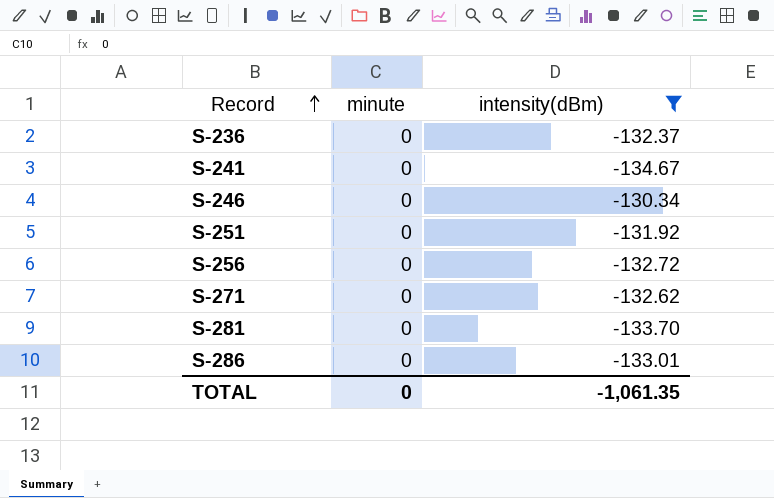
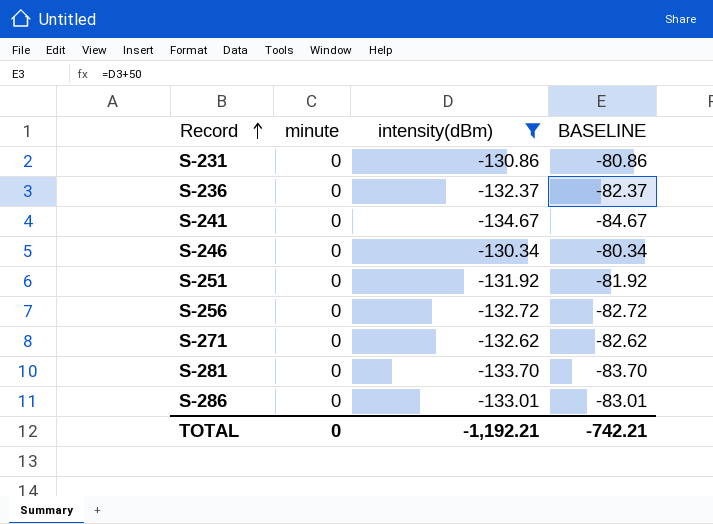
column BASELINE | formula: none -> [intensity(dBm)] + 50
row S-231: none -> 0 | -130.86 | -80.86
TOTAL | intensity(dBm): -1,061.35 -> -1,192.21

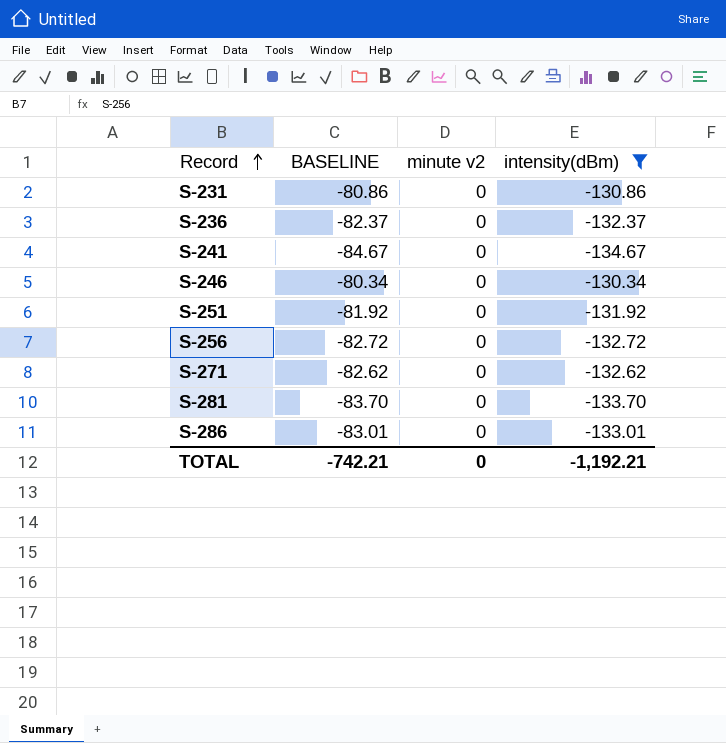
column BASELINE | position: 4 -> 2
column name: minute -> minute v2

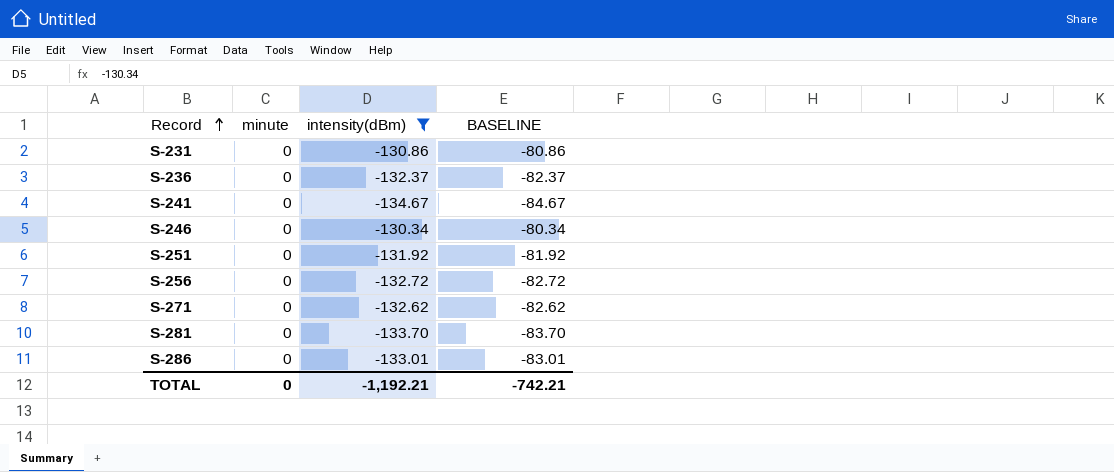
column name: minute v2 -> minute
column BASELINE | position: 2 -> 4

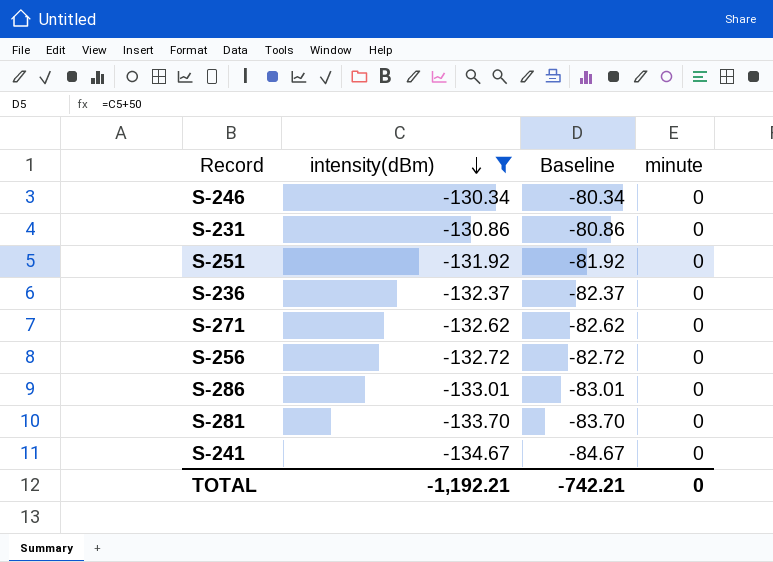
row order: Record ascending -> intensity(dBm) descending
column name: BASELINE -> Baseline
column minute | position: 2 -> 4

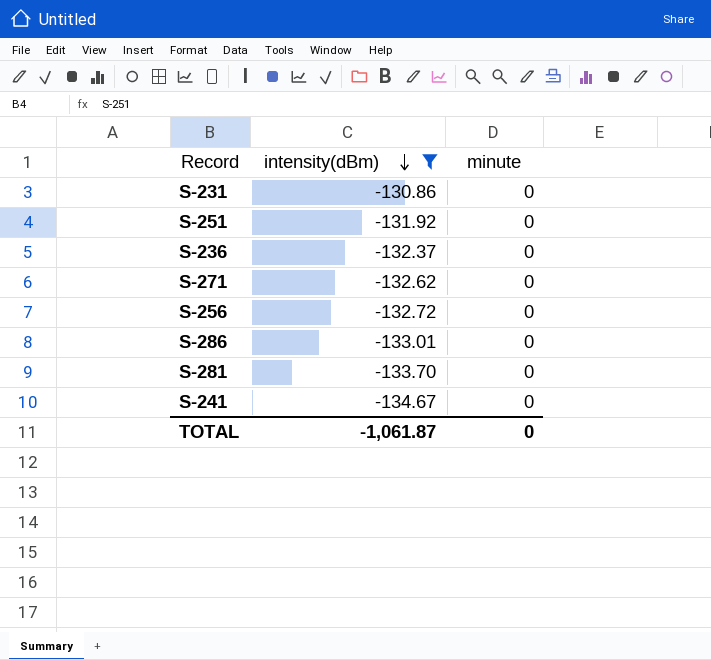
column Baseline | formula: [intensity(dBm)] + 50 -> none
row S-246: -130.34 | -80.34 | 0 -> none
TOTAL | intensity(dBm): -1,192.21 -> -1,061.87

